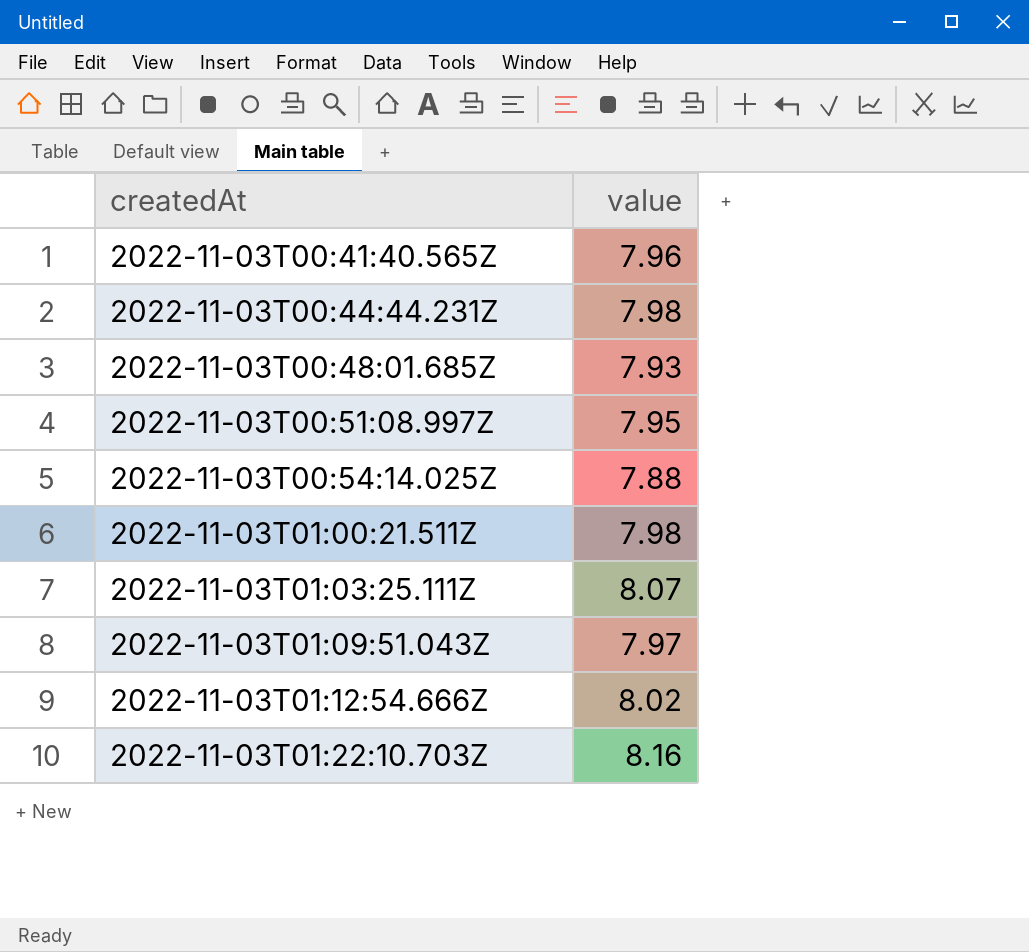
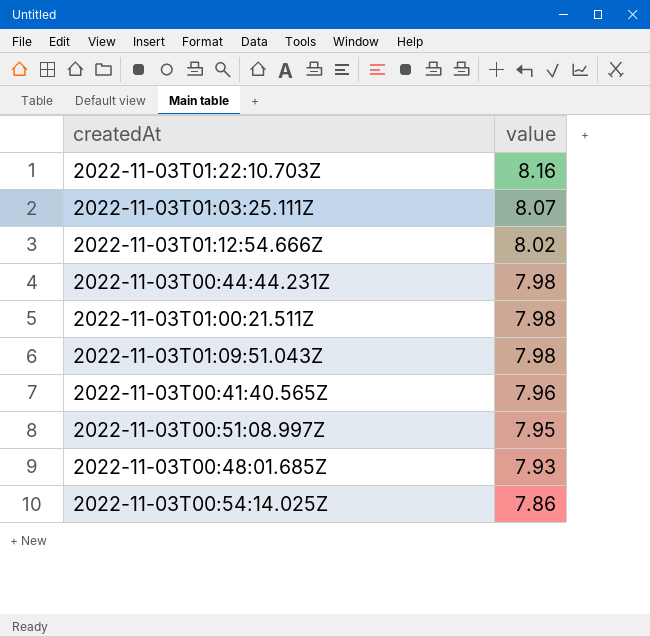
row order: createdAt ascending -> value descending
2022-11-03T01:09:51.043Z | value: 7.97 -> 7.98
2022-11-03T00:54:14.025Z | value: 7.88 -> 7.86

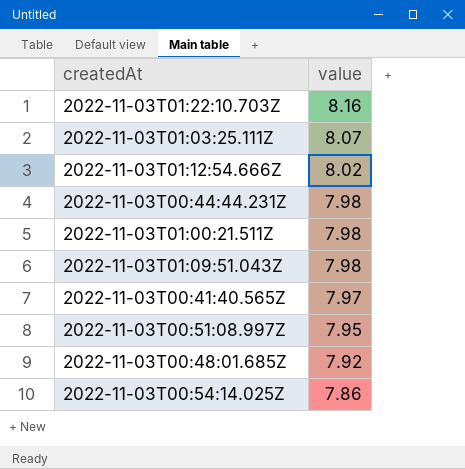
2022-11-03T00:41:40.565Z | value: 7.96 -> 7.97
2022-11-03T00:48:01.685Z | value: 7.93 -> 7.92

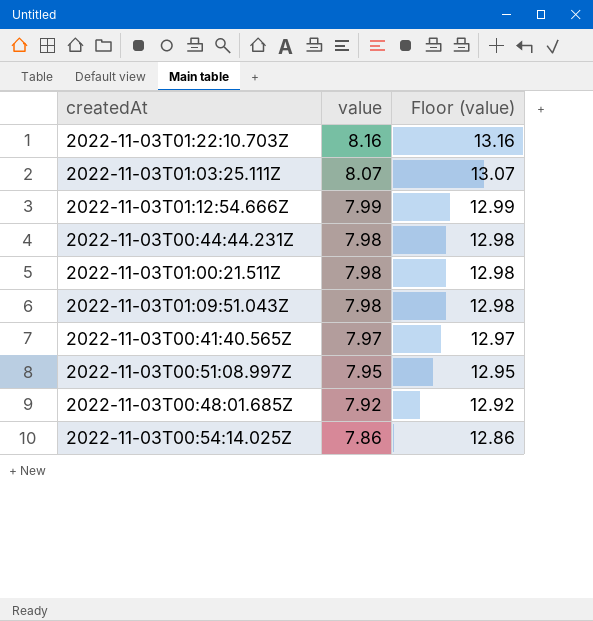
column Floor (value) | formula: none -> [value] + 5
2022-11-03T01:12:54.666Z | value: 8.02 -> 7.99

